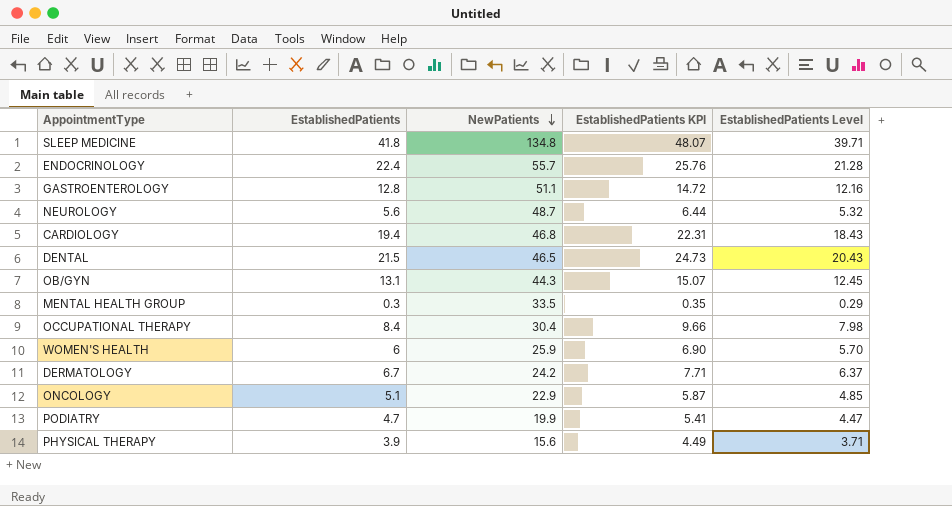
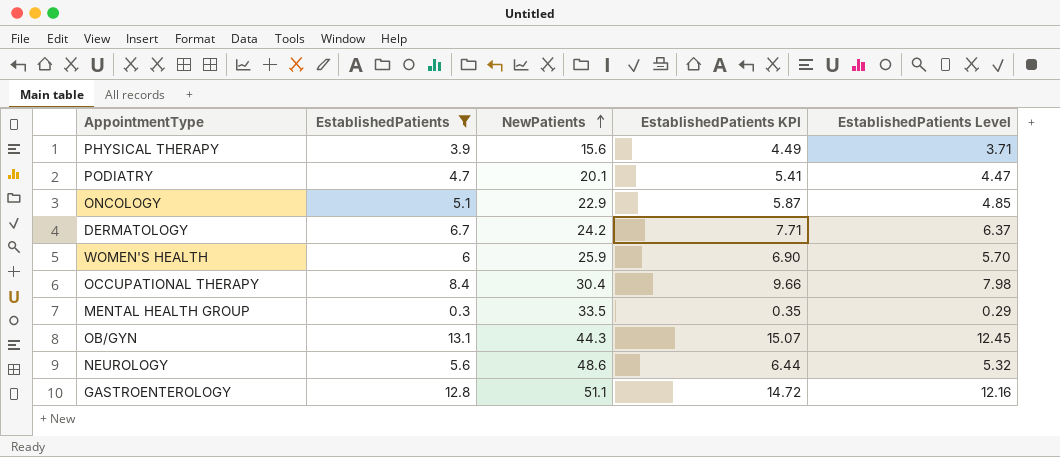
filter: none -> EstablishedPatients <= 13.1
row order: NewPatients descending -> NewPatients ascending
PODIATRY | NewPatients: 19.9 -> 20.1
NEUROLOGY | NewPatients: 48.7 -> 48.6

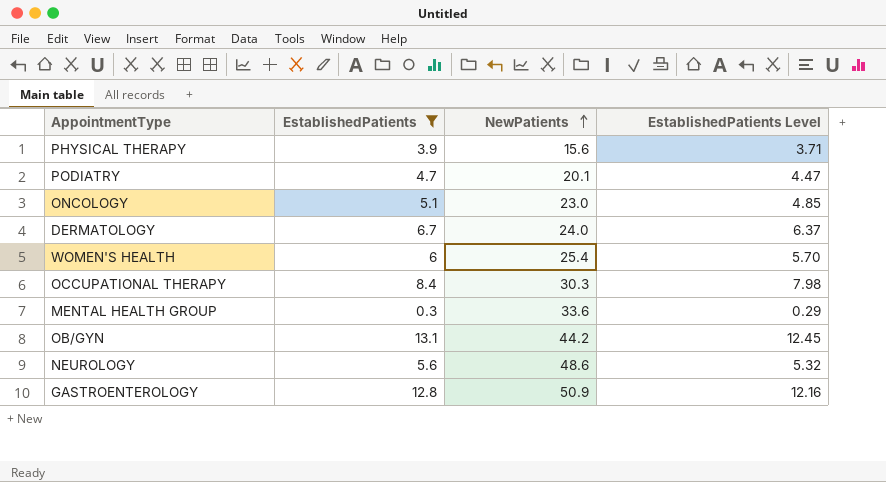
column EstablishedPatients KPI | formula: [EstablishedPatients] * 1.15 -> none
ONCOLOGY | NewPatients: 22.9 -> 23.0
DERMATOLOGY | NewPatients: 24.2 -> 24.0
WOMEN'S HEALTH | NewPatients: 25.9 -> 25.4
OCCUPATIONAL THERAPY | NewPatients: 30.4 -> 30.3
MENTAL HEALTH GROUP | NewPatients: 33.5 -> 33.6
OB/GYN | NewPatients: 44.3 -> 44.2
GASTROENTEROLOGY | NewPatients: 51.1 -> 50.9

